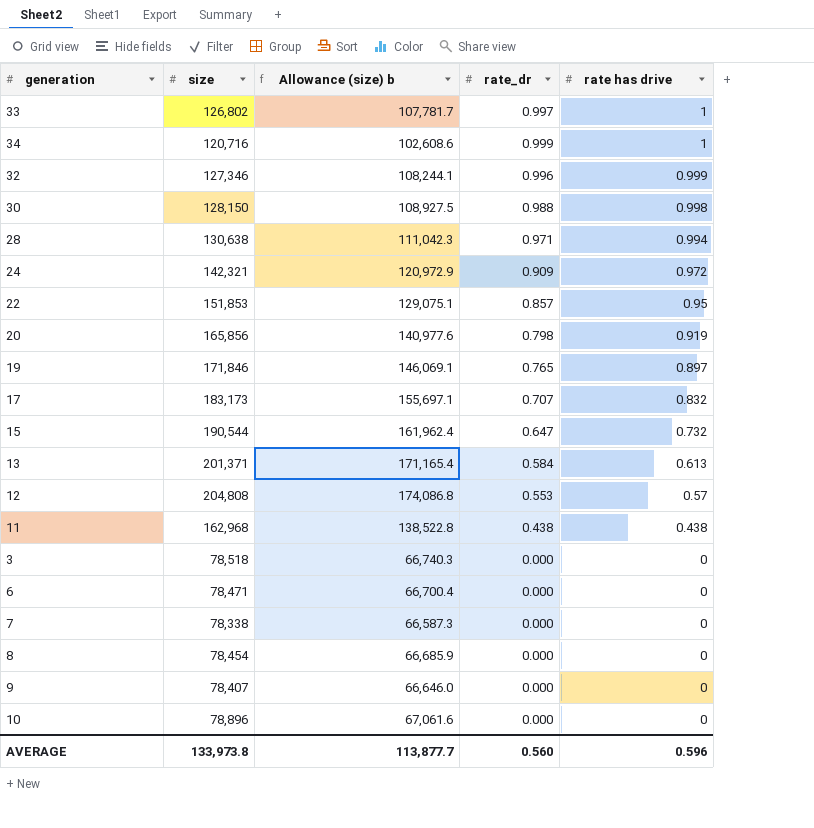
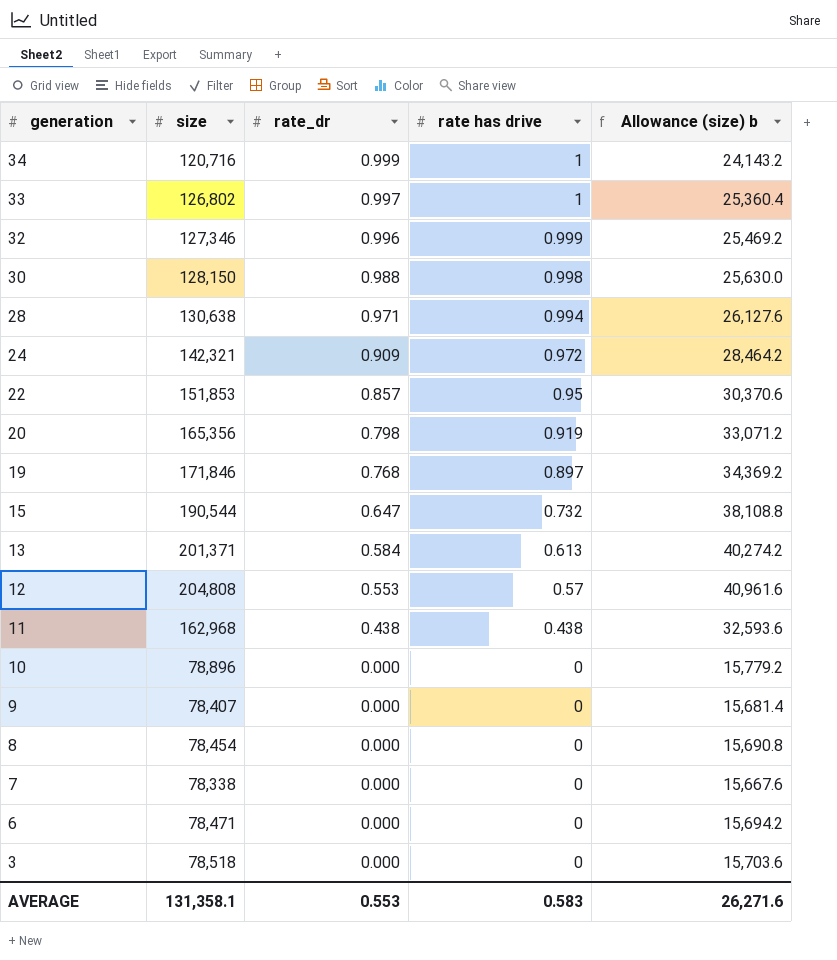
row order: rate has drive descending -> generation descending
column Allowance (size) b | formula: [size] * 0.85 -> [size] * 0.2
column Allowance (size) b | position: 3 -> 5
row 17: 183,173 | 155,697.1 | 0.707 | 0.832 -> none
20 | size: 165,856 -> 165,356
19 | rate_dr: 0.765 -> 0.768
AVERAGE | size: 133,973.8 -> 131,358.1
AVERAGE | rate_dr: 0.560 -> 0.553
AVERAGE | rate has drive: 0.596 -> 0.583
AVERAGE | Allowance (size) b: 113,877.7 -> 26,271.6

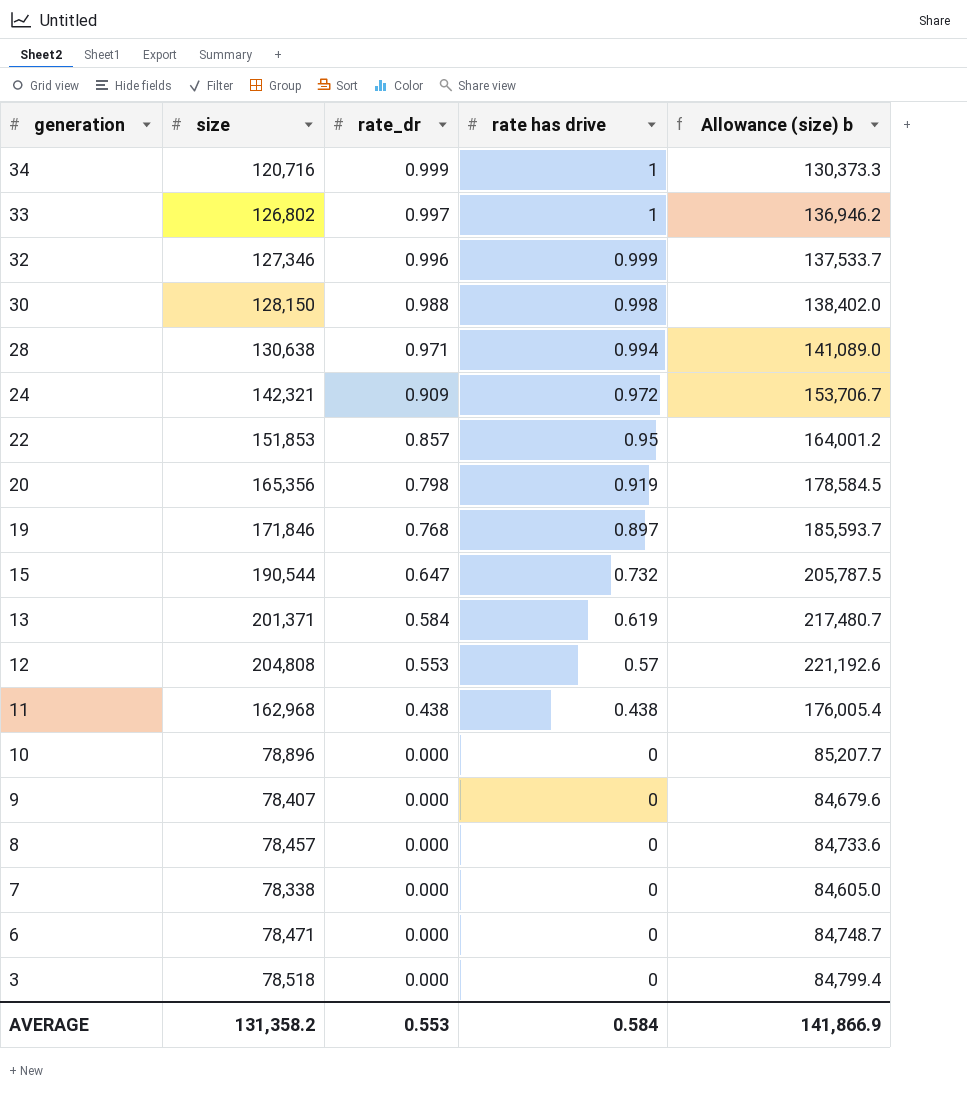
column Allowance (size) b | formula: [size] * 0.2 -> [size] * 1.08
13 | rate has drive: 0.613 -> 0.619
8 | size: 78,454 -> 78,457
AVERAGE | size: 131,358.1 -> 131,358.2
AVERAGE | rate has drive: 0.583 -> 0.584
AVERAGE | Allowance (size) b: 26,271.6 -> 141,866.9

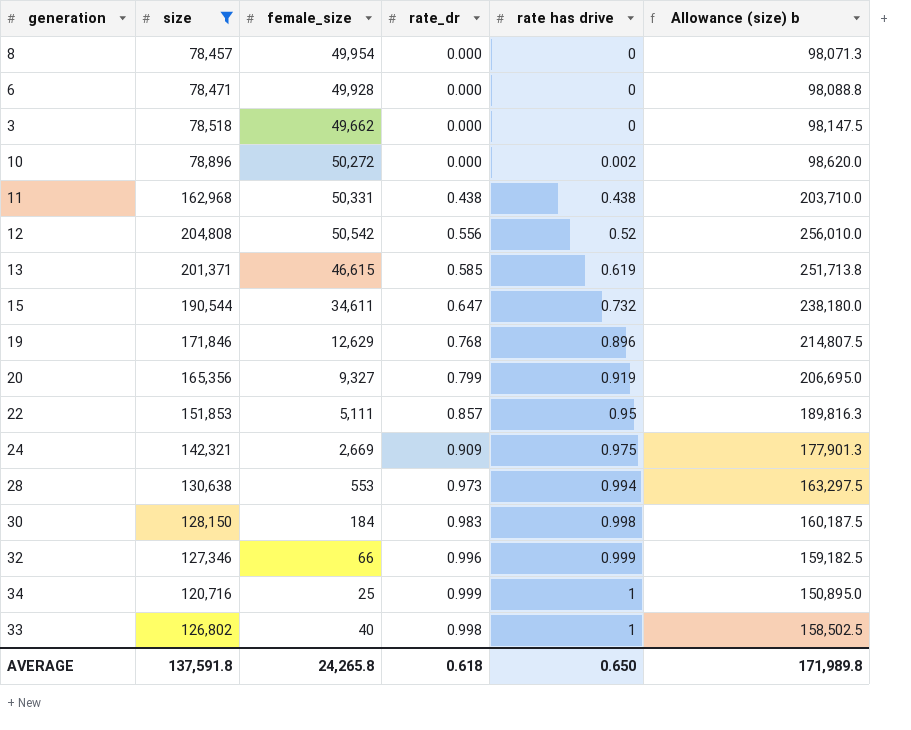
filter: none -> size >= 78,457
row order: generation descending -> rate has drive ascending
column female_size | position: none -> 3
column Allowance (size) b | formula: [size] * 1.08 -> [size] * 1.25
10 | rate has drive: 0 -> 0.002
12 | rate_dr: 0.553 -> 0.556
12 | rate has drive: 0.57 -> 0.52
13 | rate_dr: 0.584 -> 0.585
19 | rate has drive: 0.897 -> 0.896
20 | rate_dr: 0.798 -> 0.799
24 | rate has drive: 0.972 -> 0.975
28 | rate_dr: 0.971 -> 0.973
30 | rate_dr: 0.988 -> 0.983
33 | rate_dr: 0.997 -> 0.998
AVERAGE | size: 131,358.2 -> 137,591.8
AVERAGE | rate_dr: 0.553 -> 0.618
AVERAGE | rate has drive: 0.584 -> 0.650
AVERAGE | Allowance (size) b: 141,866.9 -> 171,989.8

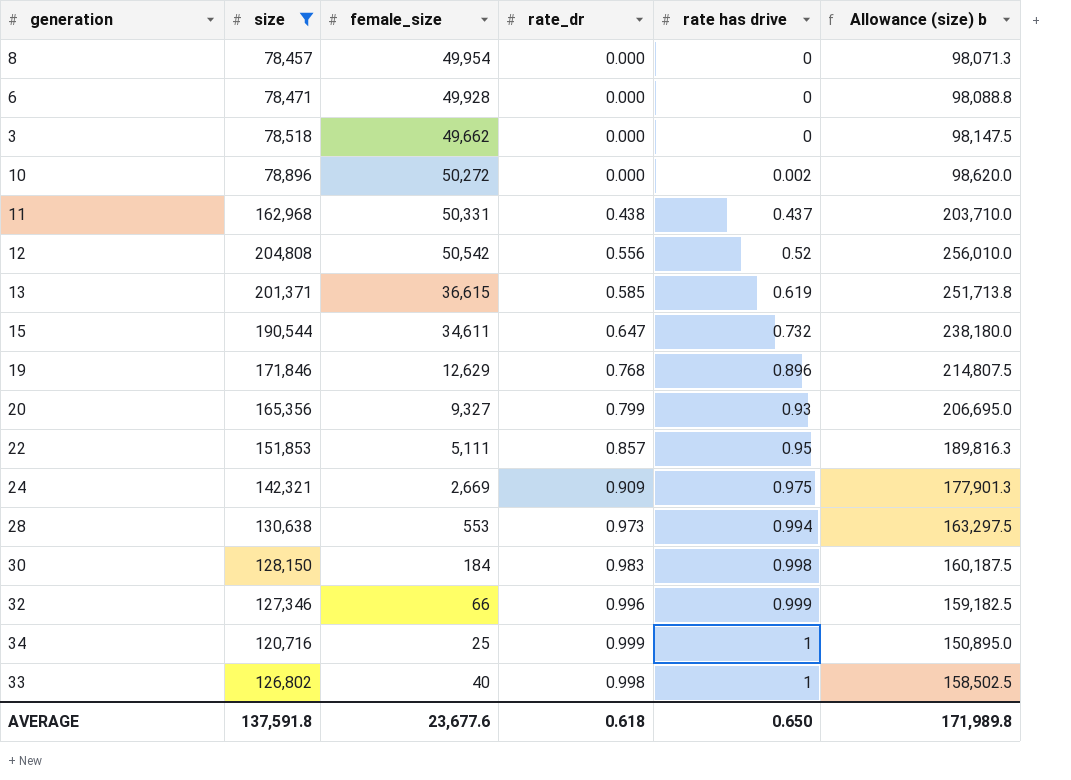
11 | rate has drive: 0.438 -> 0.437
13 | female_size: 46,615 -> 36,615
20 | rate has drive: 0.919 -> 0.93
AVERAGE | female_size: 24,265.8 -> 23,677.6

